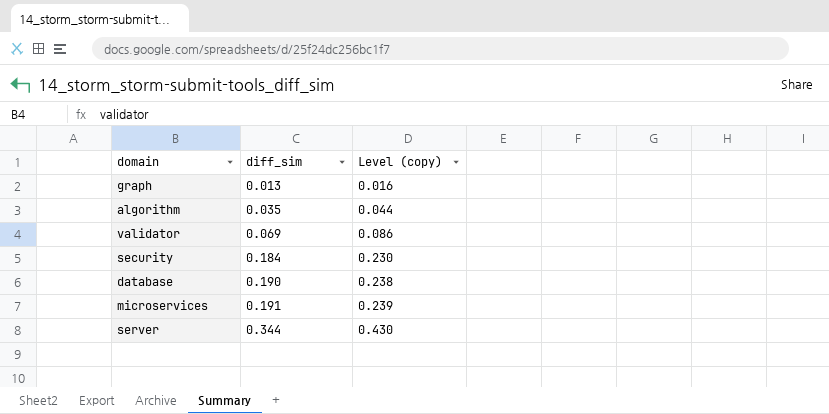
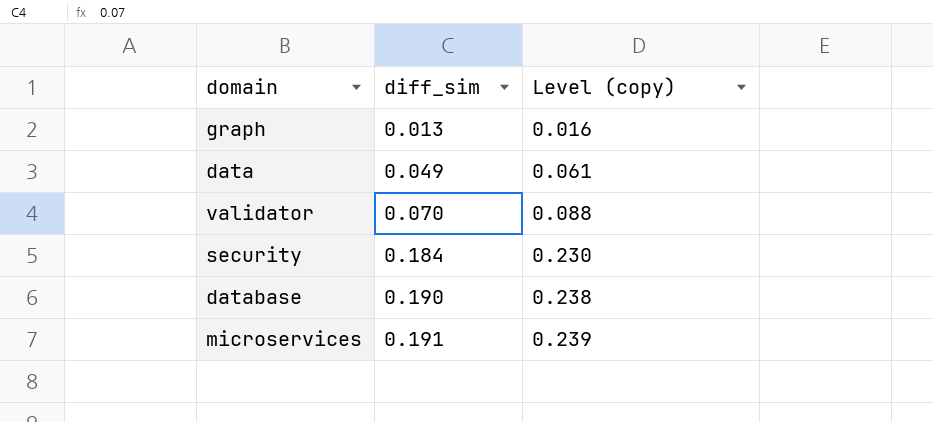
row algorithm: 0.035 | 0.044 -> none
row server: 0.344 | 0.430 -> none
row data: none -> 0.049 | 0.061
validator | diff_sim: 0.069 -> 0.070
validator | Level (copy): 0.086 -> 0.088

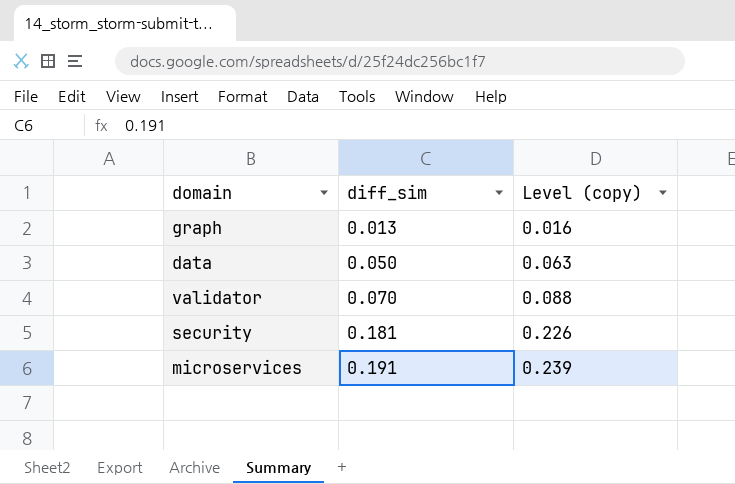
row database: 0.190 | 0.238 -> none
data | diff_sim: 0.049 -> 0.050
data | Level (copy): 0.061 -> 0.063
security | diff_sim: 0.184 -> 0.181
security | Level (copy): 0.230 -> 0.226

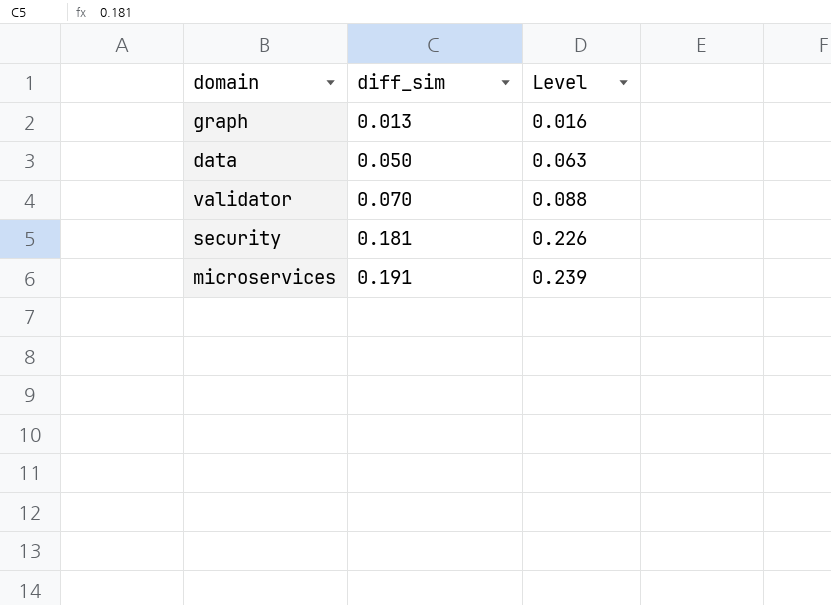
column name: Level (copy) -> Level

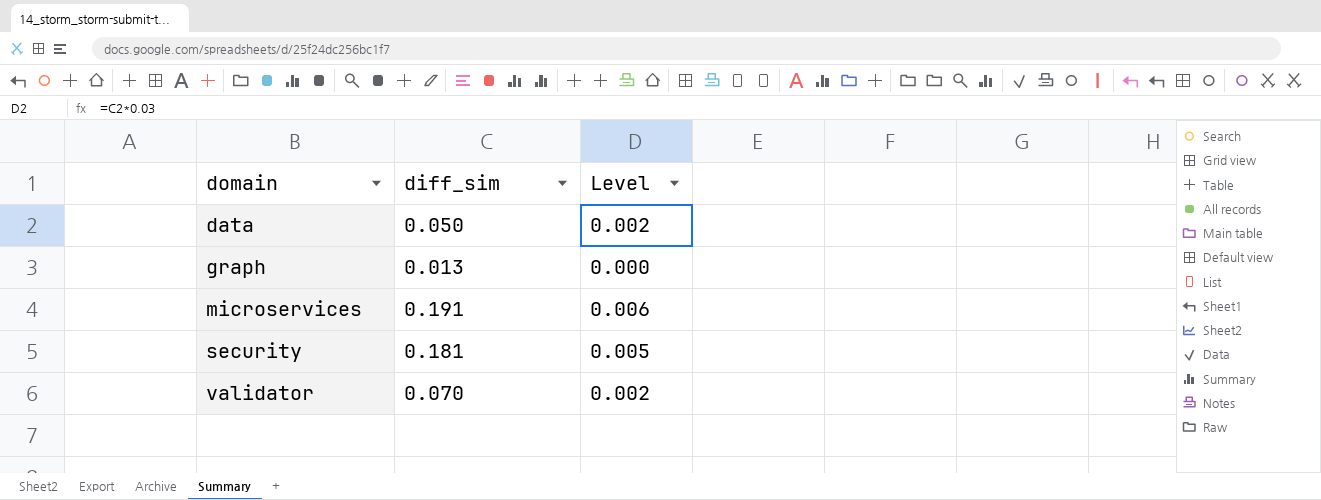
row order: diff_sim ascending -> domain ascending
column Level | formula: [diff_sim] * 1.25 -> [diff_sim] * 0.03

